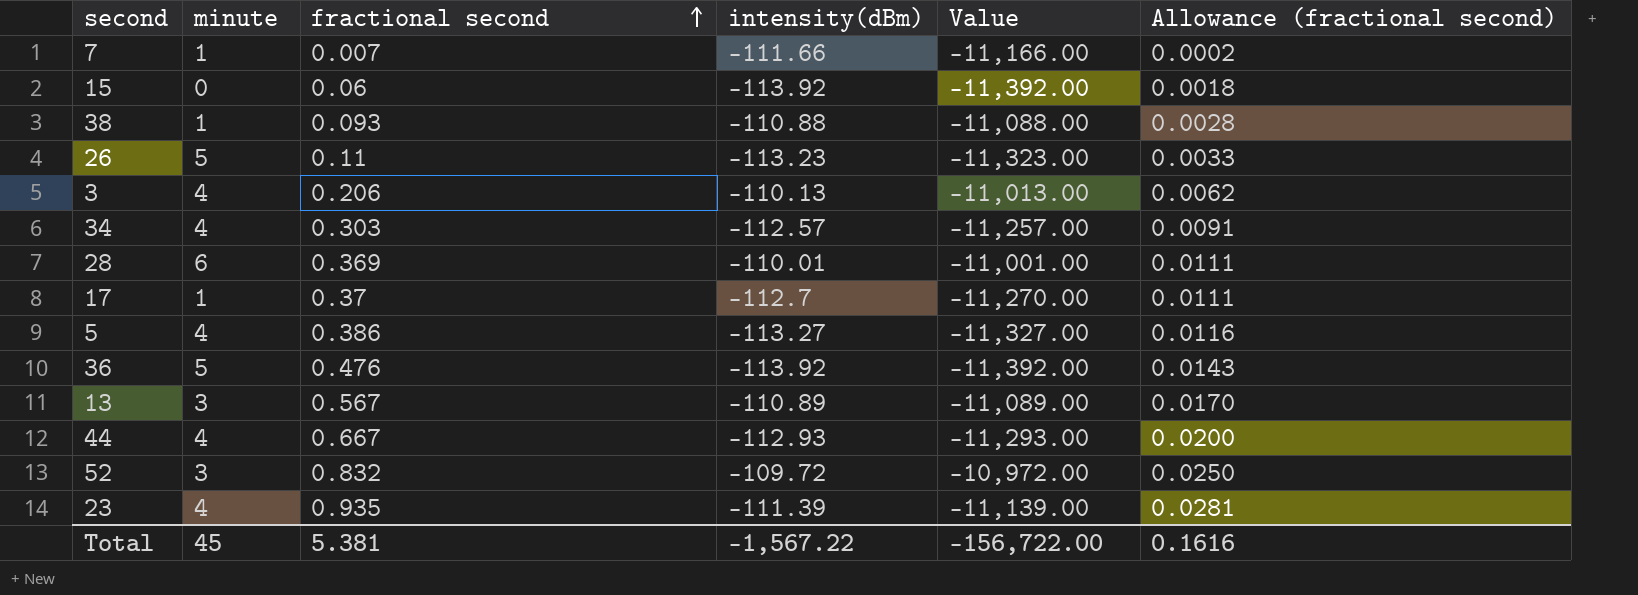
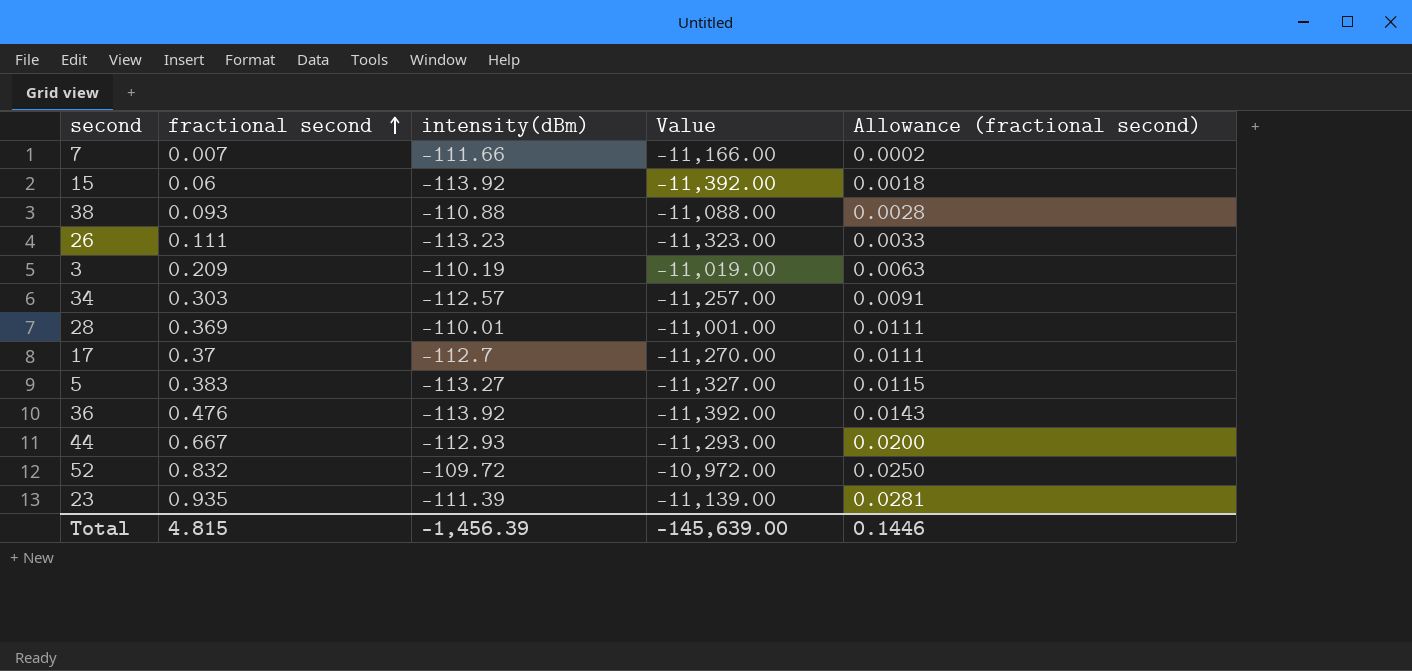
column minute | position: 2 -> none
row 13: 3 | 0.567 | -110.89 | -11,089.00 | 0.0170 -> none
26 | fractional second: 0.11 -> 0.111
3 | fractional second: 0.206 -> 0.209
3 | intensity(dBm): -110.13 -> -110.19
3 | Value: -11,013.00 -> -11,019.00
3 | Allowance (fractional second): 0.0062 -> 0.0063
5 | fractional second: 0.386 -> 0.383
5 | Allowance (fractional second): 0.0116 -> 0.0115
Total | fractional second: 5.381 -> 4.815
Total | intensity(dBm): -1,567.22 -> -1,456.39
Total | Value: -156,722.00 -> -145,639.00
Total | Allowance (fractional second): 0.1616 -> 0.1446

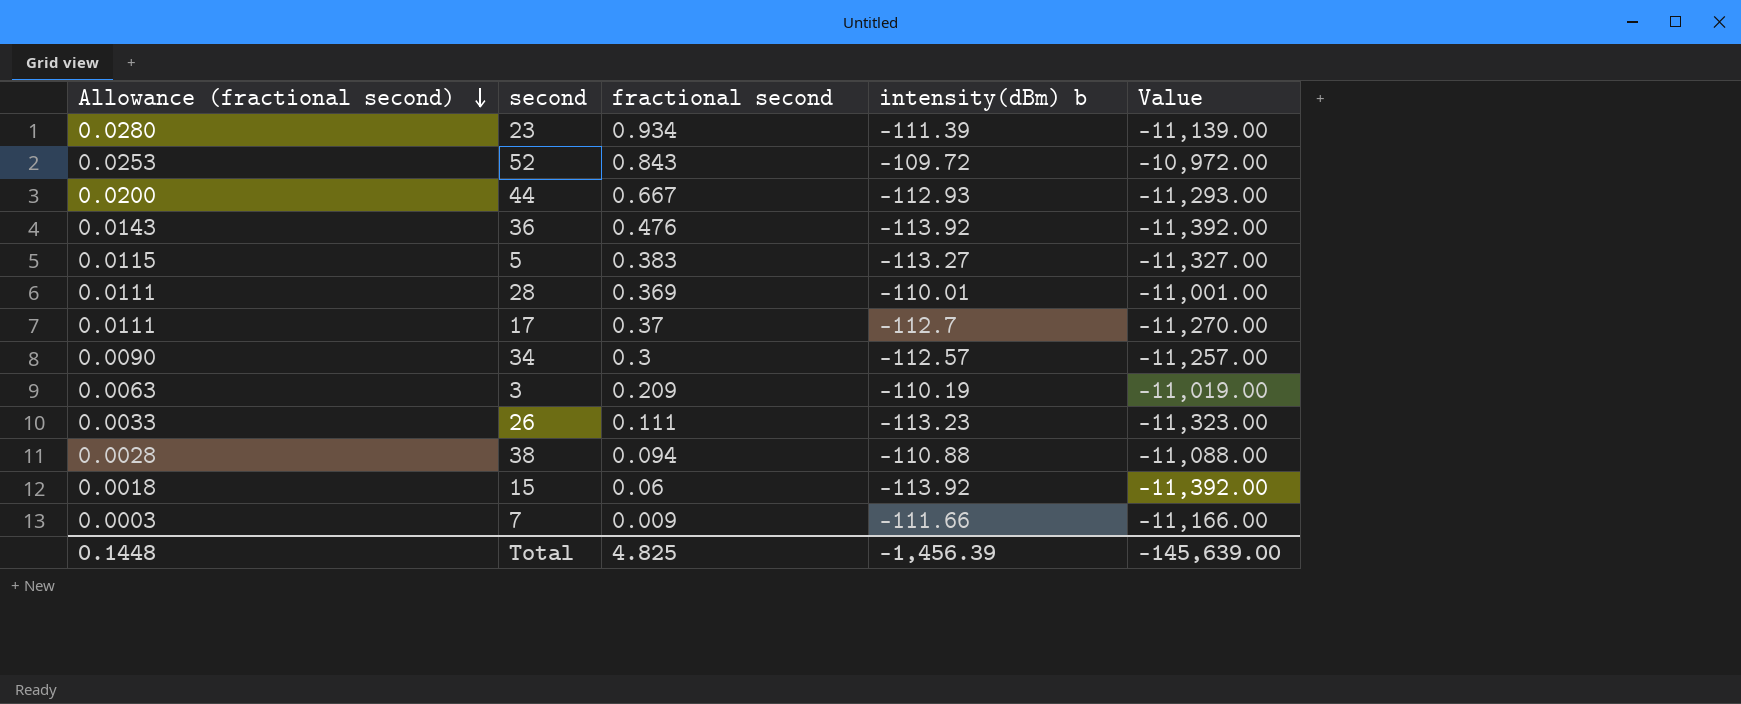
row order: fractional second ascending -> Allowance (fractional second) descending
column Allowance (fractional second) | position: 5 -> 1
column name: intensity(dBm) -> intensity(dBm) b
23 | Allowance (fractional second): 0.0281 -> 0.0280
23 | fractional second: 0.935 -> 0.934
52 | Allowance (fractional second): 0.0250 -> 0.0253
52 | fractional second: 0.832 -> 0.843
34 | Allowance (fractional second): 0.0091 -> 0.0090
34 | fractional second: 0.303 -> 0.3
38 | fractional second: 0.093 -> 0.094
7 | Allowance (fractional second): 0.0002 -> 0.0003
7 | fractional second: 0.007 -> 0.009
Total | Allowance (fractional second): 0.1446 -> 0.1448
Total | fractional second: 4.815 -> 4.825

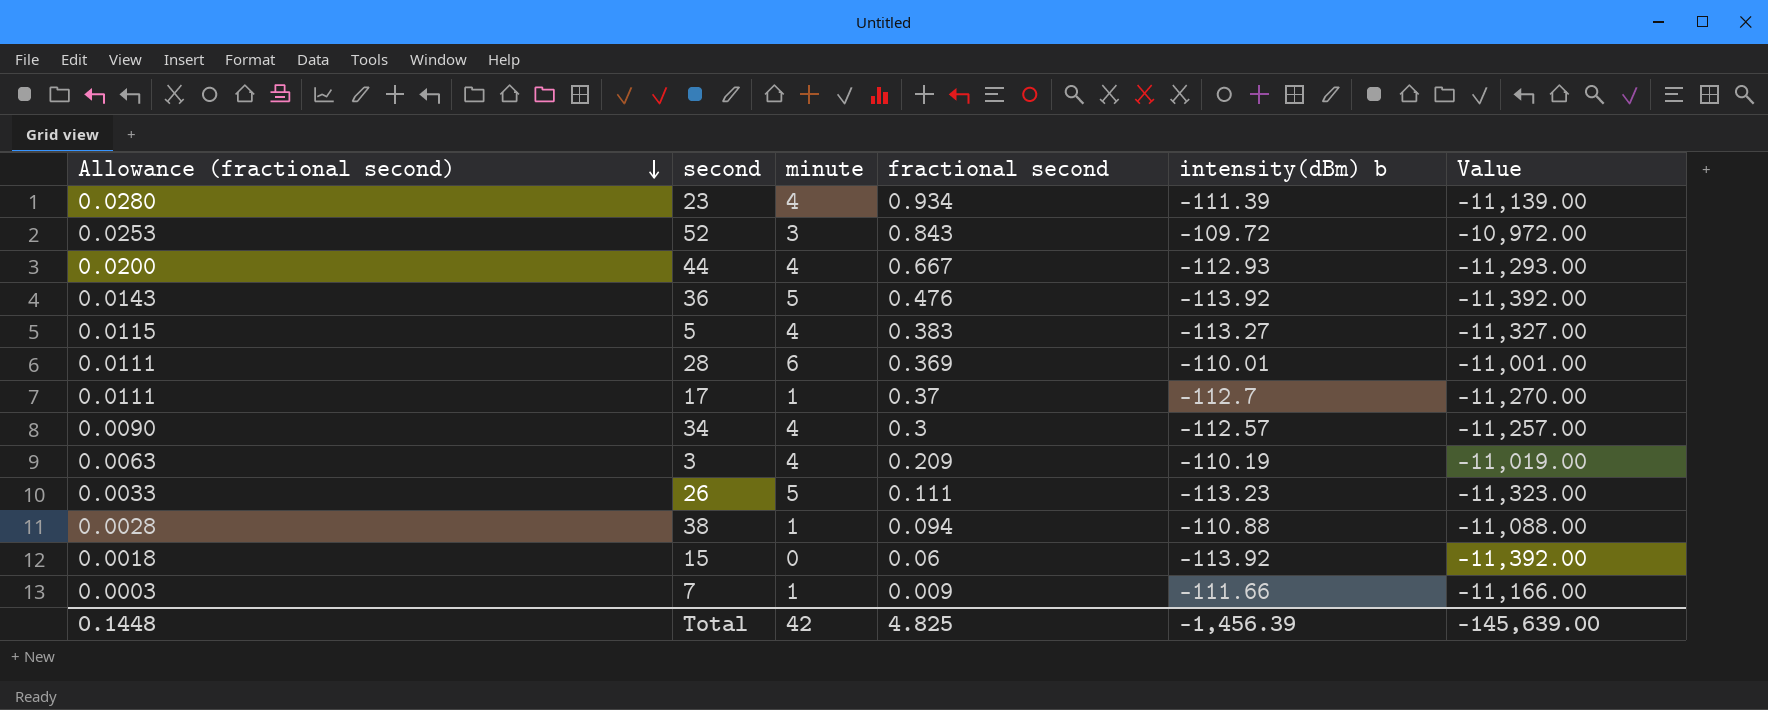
column minute | position: none -> 3

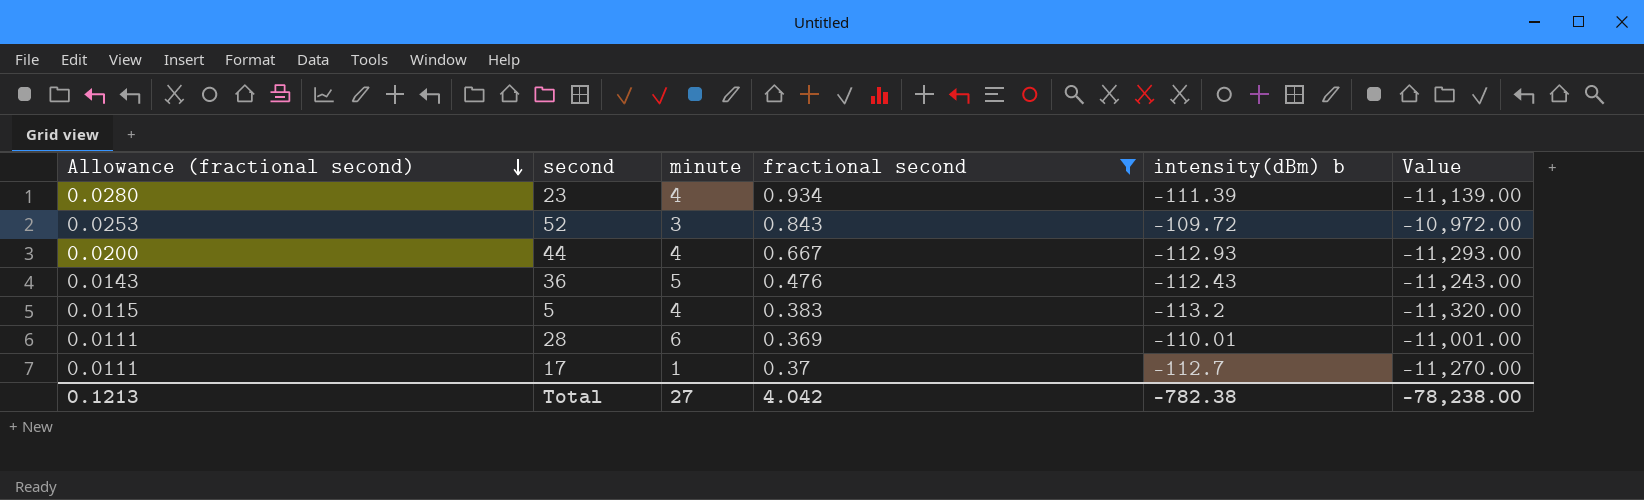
filter: none -> fractional second >= 0.369
36 | intensity(dBm) b: -113.92 -> -112.43
36 | Value: -11,392.00 -> -11,243.00
5 | intensity(dBm) b: -113.27 -> -113.2
5 | Value: -11,327.00 -> -11,320.00
Total | Allowance (fractional second): 0.1448 -> 0.1213
Total | minute: 42 -> 27
Total | fractional second: 4.825 -> 4.042
Total | intensity(dBm) b: -1,456.39 -> -782.38
Total | Value: -145,639.00 -> -78,238.00

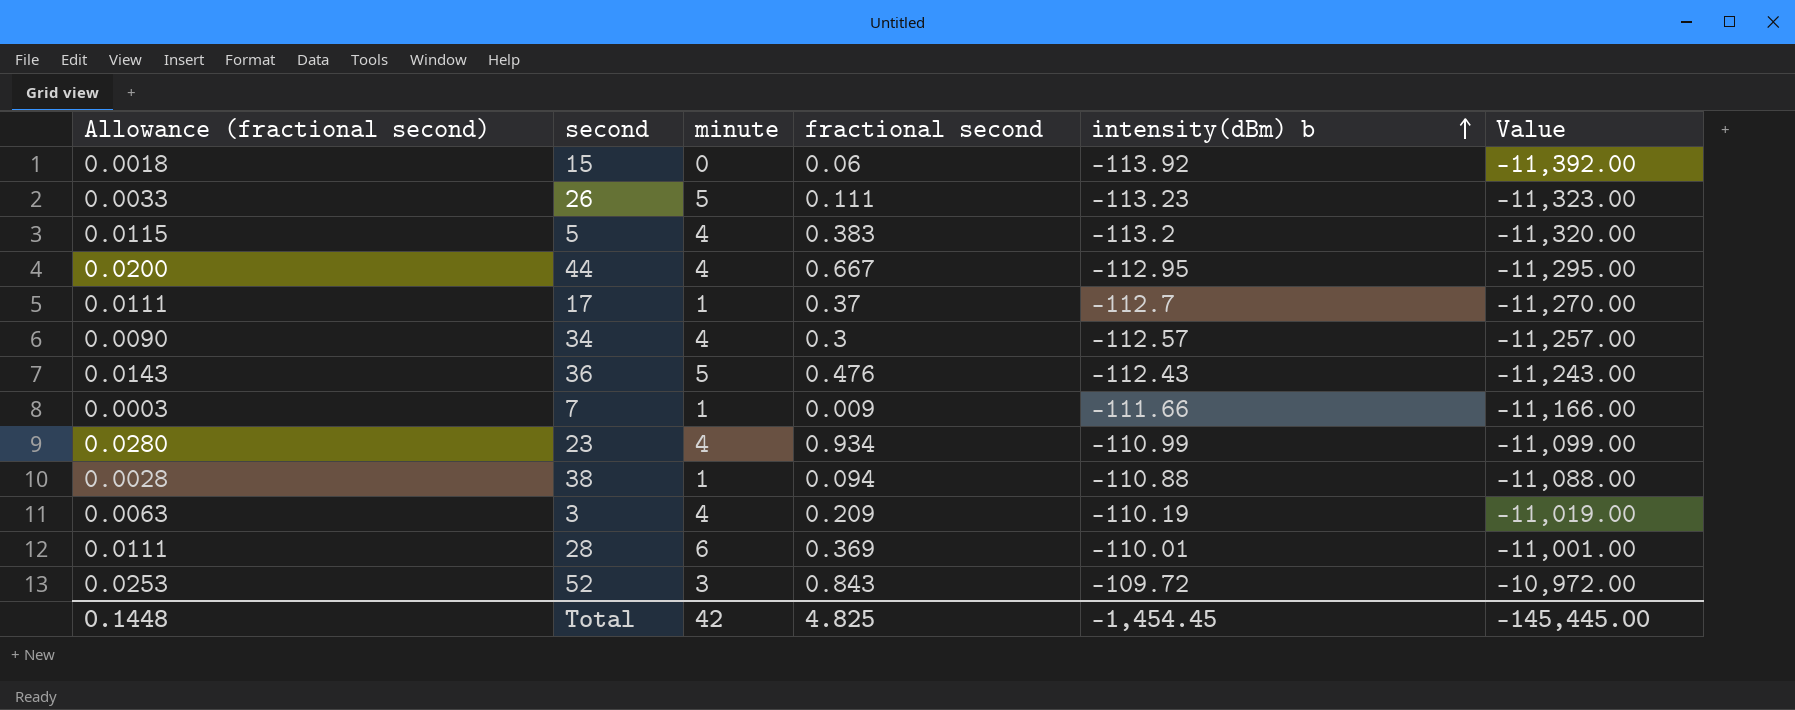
filter: fractional second >= 0.369 -> none
row order: Allowance (fractional second) descending -> intensity(dBm) b ascending
44 | intensity(dBm) b: -112.93 -> -112.95
44 | Value: -11,293.00 -> -11,295.00
23 | intensity(dBm) b: -111.39 -> -110.99
23 | Value: -11,139.00 -> -11,099.00
Total | Allowance (fractional second): 0.1213 -> 0.1448
Total | minute: 27 -> 42
Total | fractional second: 4.042 -> 4.825
Total | intensity(dBm) b: -782.38 -> -1,454.45
Total | Value: -78,238.00 -> -145,445.00

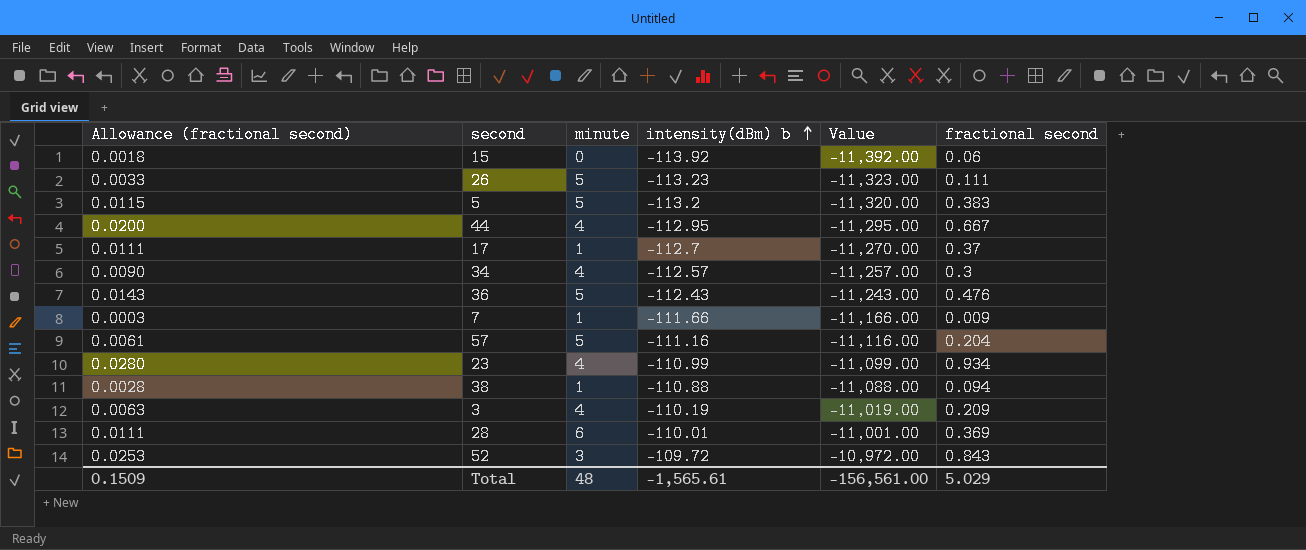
column fractional second | position: 4 -> 6
5 | minute: 4 -> 5
row 57: none -> 0.0061 | 5 | -111.16 | -11,116.00 | 0.204
Total | Allowance (fractional second): 0.1448 -> 0.1509
Total | minute: 42 -> 48
Total | intensity(dBm) b: -1,454.45 -> -1,565.61
Total | Value: -145,445.00 -> -156,561.00
Total | fractional second: 4.825 -> 5.029

